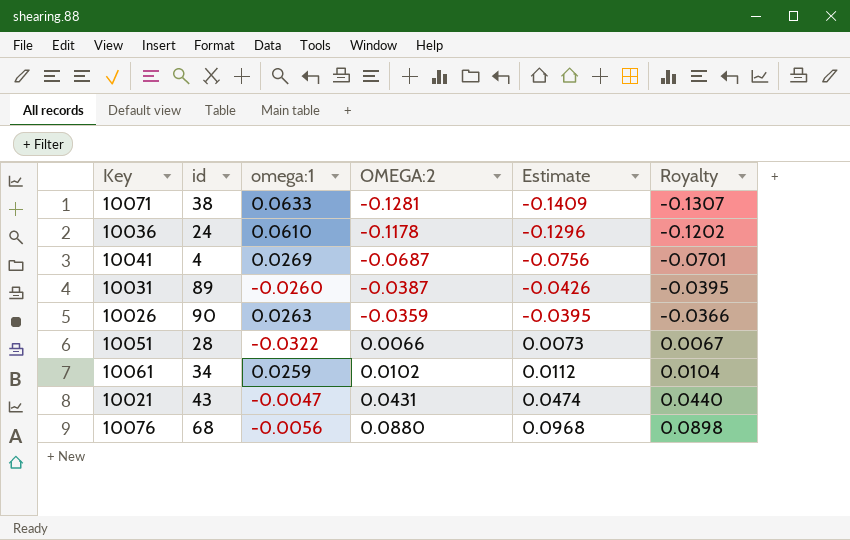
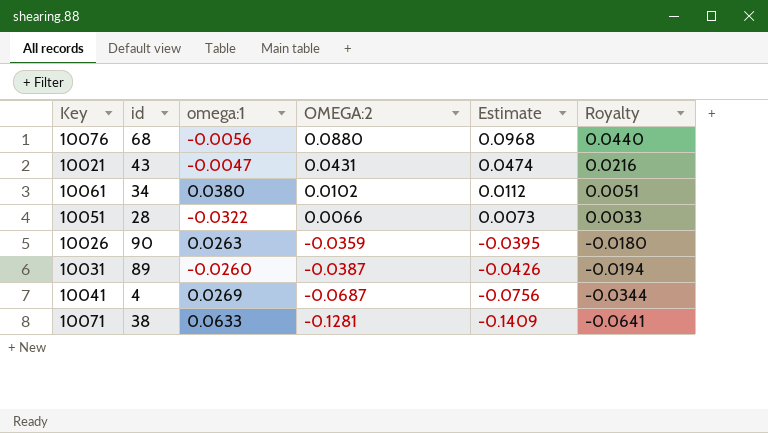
row order: OMEGA:2 ascending -> OMEGA:2 descending
column Royalty | formula: [OMEGA:2] * 1.02 -> [OMEGA:2] * 0.5
row 10036: 24 | 0.0610 | -0.1178 | -0.1296 | -0.1202 -> none
10061 | omega:1: 0.0259 -> 0.0380

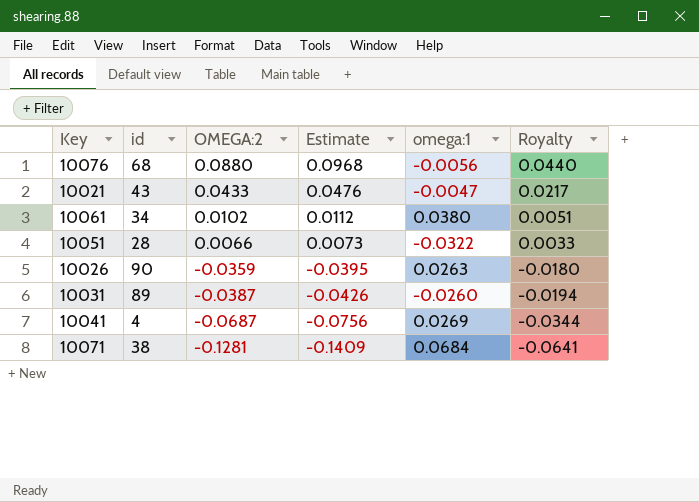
column omega:1 | position: 3 -> 5
10021 | OMEGA:2: 0.0431 -> 0.0433
10021 | Estimate: 0.0474 -> 0.0476
10021 | Royalty: 0.0216 -> 0.0217
10071 | omega:1: 0.0633 -> 0.0684

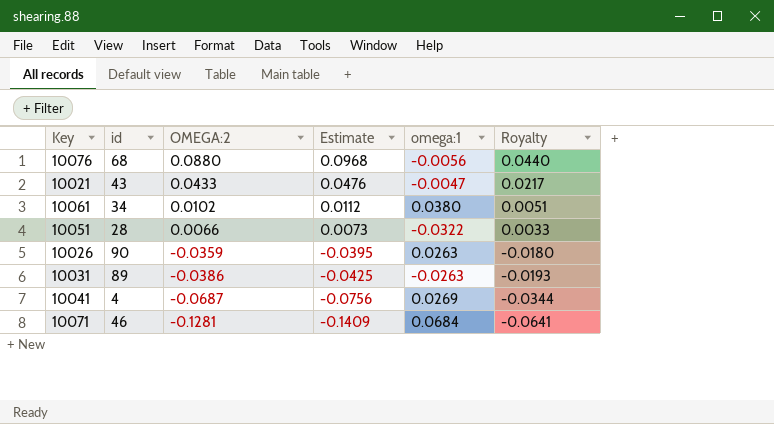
10031 | OMEGA:2: -0.0387 -> -0.0386
10031 | Estimate: -0.0426 -> -0.0425
10031 | omega:1: -0.0260 -> -0.0263
10031 | Royalty: -0.0194 -> -0.0193
10071 | id: 38 -> 46

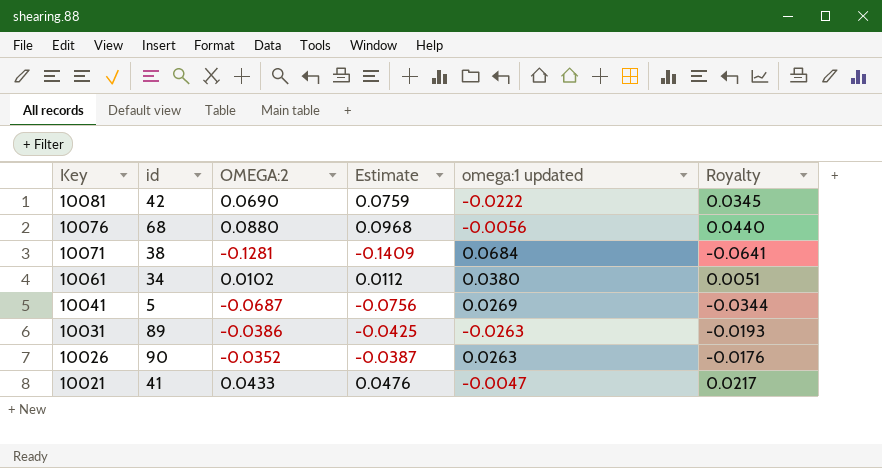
row order: OMEGA:2 descending -> Key descending
column name: omega:1 -> omega:1 updated
row 10051: 28 | 0.0066 | 0.0073 | -0.0322 | 0.0033 -> none
row 10081: none -> 42 | 0.0690 | 0.0759 | -0.0222 | 0.0345
10071 | id: 46 -> 38
10041 | id: 4 -> 5
10026 | OMEGA:2: -0.0359 -> -0.0352
10026 | Estimate: -0.0395 -> -0.0387
10026 | Royalty: -0.0180 -> -0.0176
10021 | id: 43 -> 41

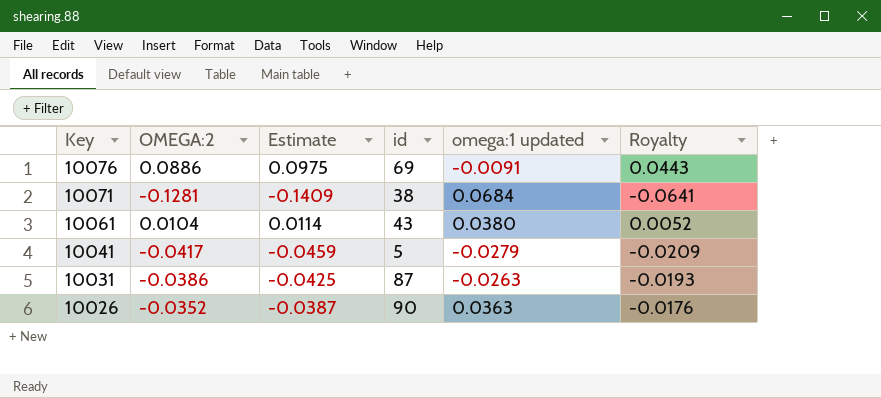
column id | position: 2 -> 4
row 10081: 42 | 0.0690 | 0.0759 | -0.0222 | 0.0345 -> none
row 10021: 41 | 0.0433 | 0.0476 | -0.0047 | 0.0217 -> none
10076 | OMEGA:2: 0.0880 -> 0.0886
10076 | Estimate: 0.0968 -> 0.0975
10076 | id: 68 -> 69
10076 | omega:1 updated: -0.0056 -> -0.0091
10076 | Royalty: 0.0440 -> 0.0443
10061 | OMEGA:2: 0.0102 -> 0.0104
10061 | Estimate: 0.0112 -> 0.0114
10061 | id: 34 -> 43
10061 | Royalty: 0.0051 -> 0.0052
10041 | OMEGA:2: -0.0687 -> -0.0417
10041 | Estimate: -0.0756 -> -0.0459
10041 | omega:1 updated: 0.0269 -> -0.0279
10041 | Royalty: -0.0344 -> -0.0209
10031 | id: 89 -> 87
10026 | omega:1 updated: 0.0263 -> 0.0363

